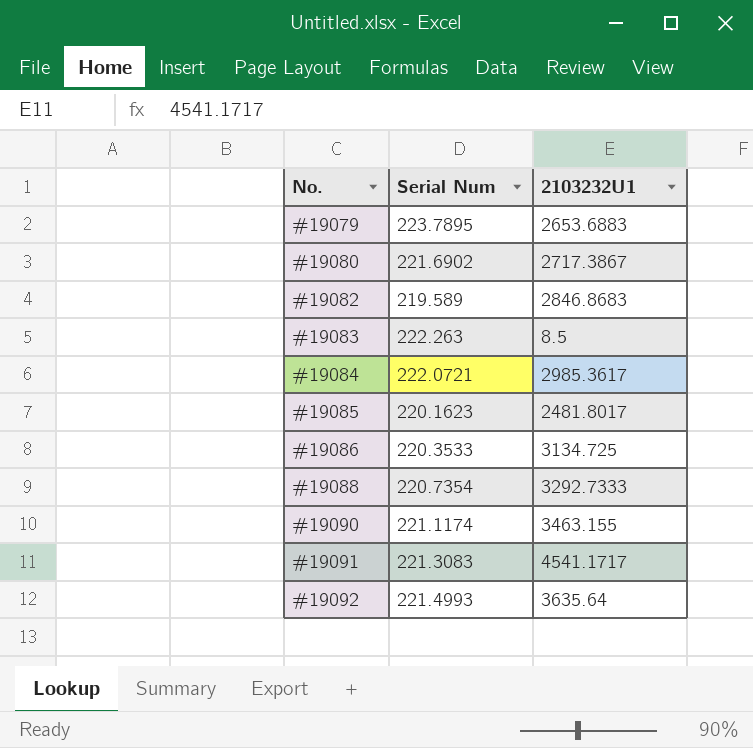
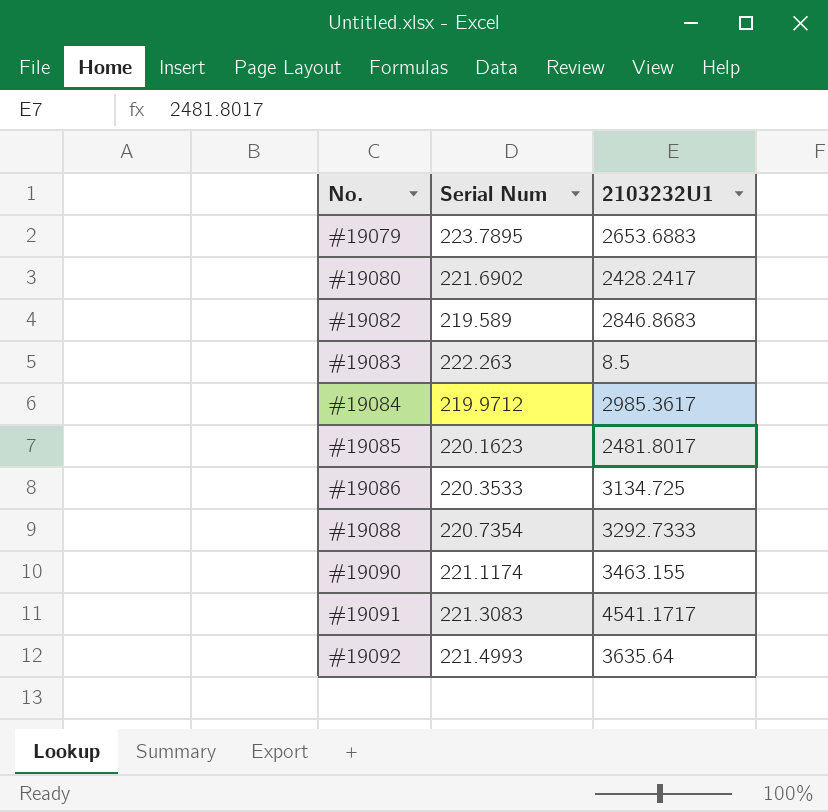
#19080 | 2103232U1: 2717.3867 -> 2428.2417
#19084 | Serial Num: 222.0721 -> 219.9712

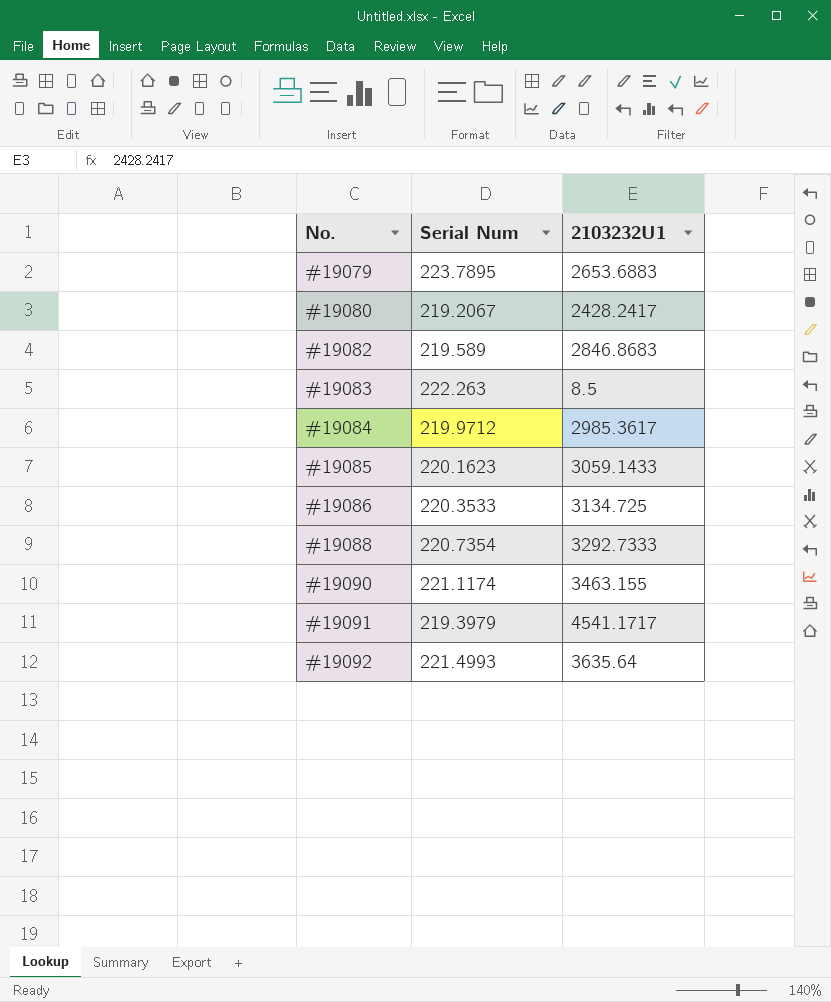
#19080 | Serial Num: 221.6902 -> 219.2067
#19085 | 2103232U1: 2481.8017 -> 3059.1433
#19091 | Serial Num: 221.3083 -> 219.3979

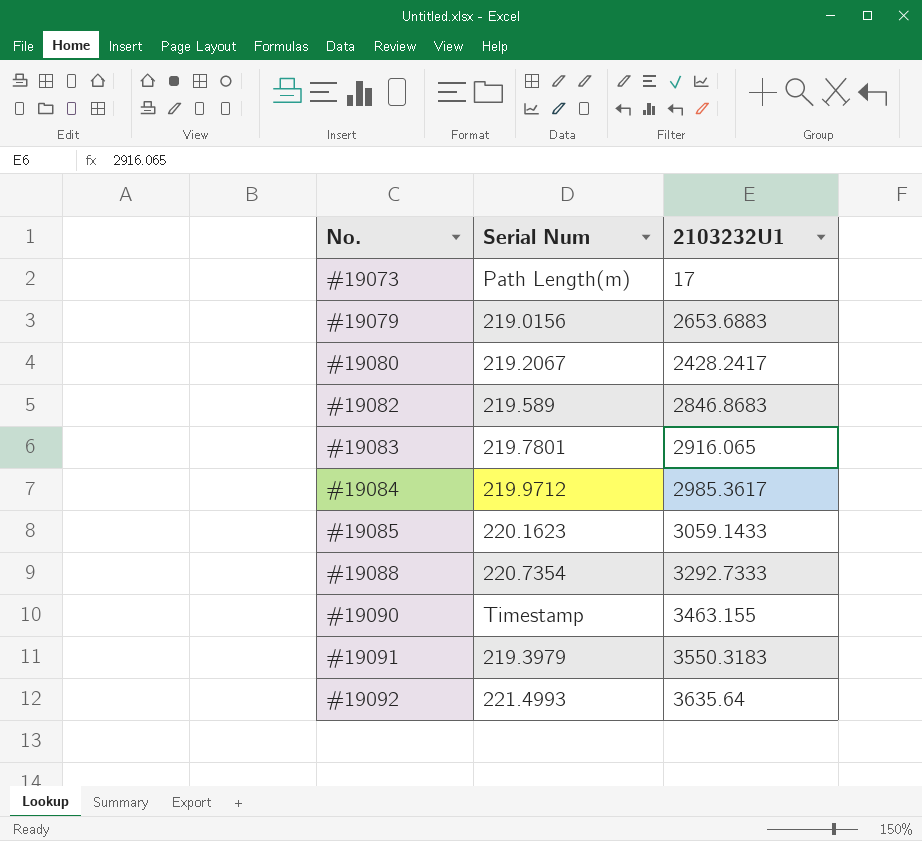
row #19086: 220.3533 | 3134.725 -> none
row #19073: none -> Path Length(m) | 17
#19079 | Serial Num: 223.7895 -> 219.0156
#19083 | Serial Num: 222.263 -> 219.7801
#19083 | 2103232U1: 8.5 -> 2916.065
#19090 | Serial Num: 221.1174 -> Timestamp
#19091 | 2103232U1: 4541.1717 -> 3550.3183

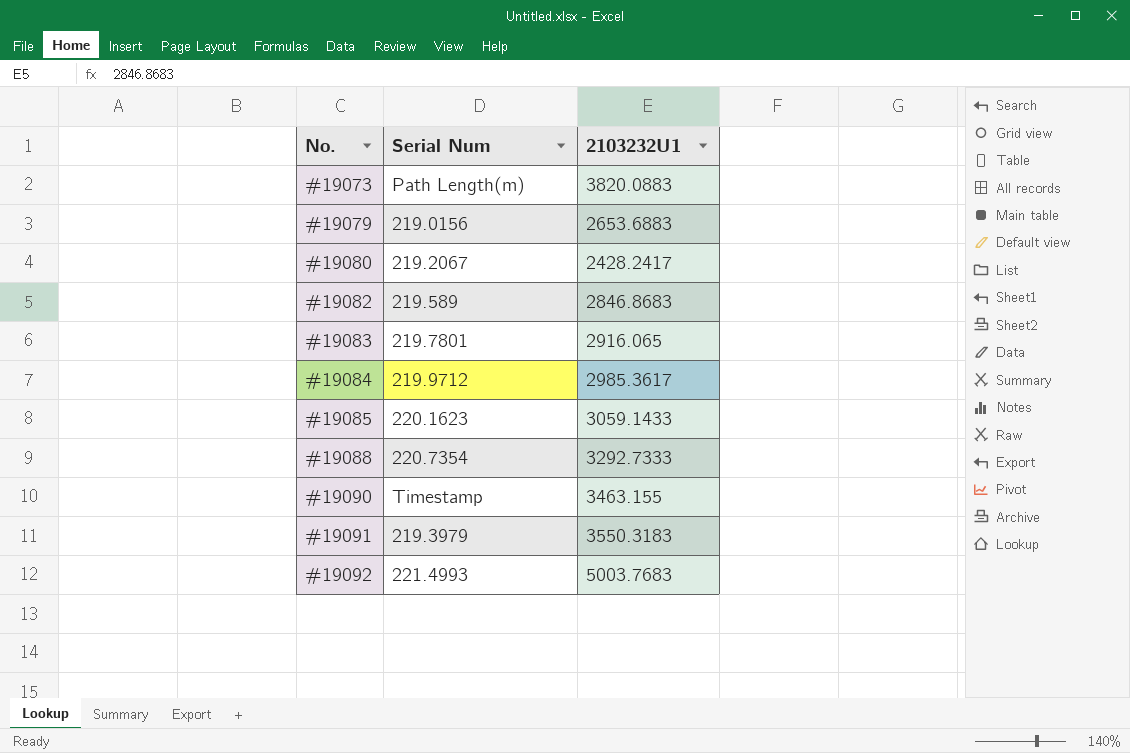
#19073 | 2103232U1: 17 -> 3820.0883
#19092 | 2103232U1: 3635.64 -> 5003.7683

